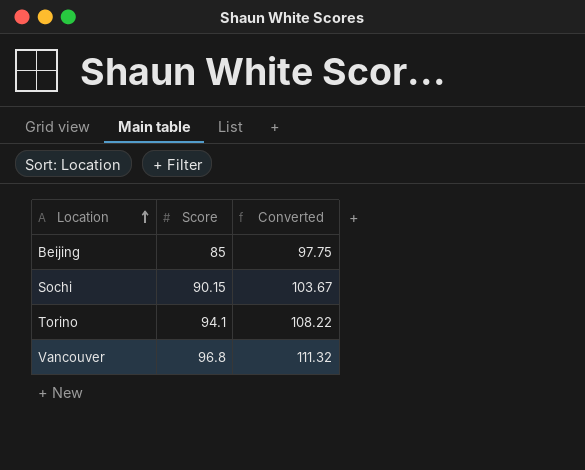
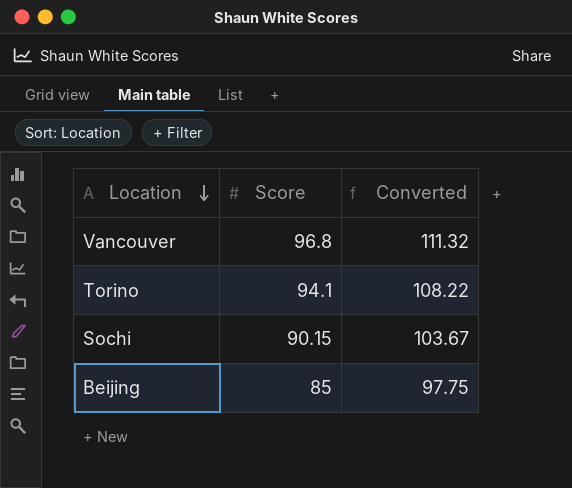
row order: Location ascending -> Location descending

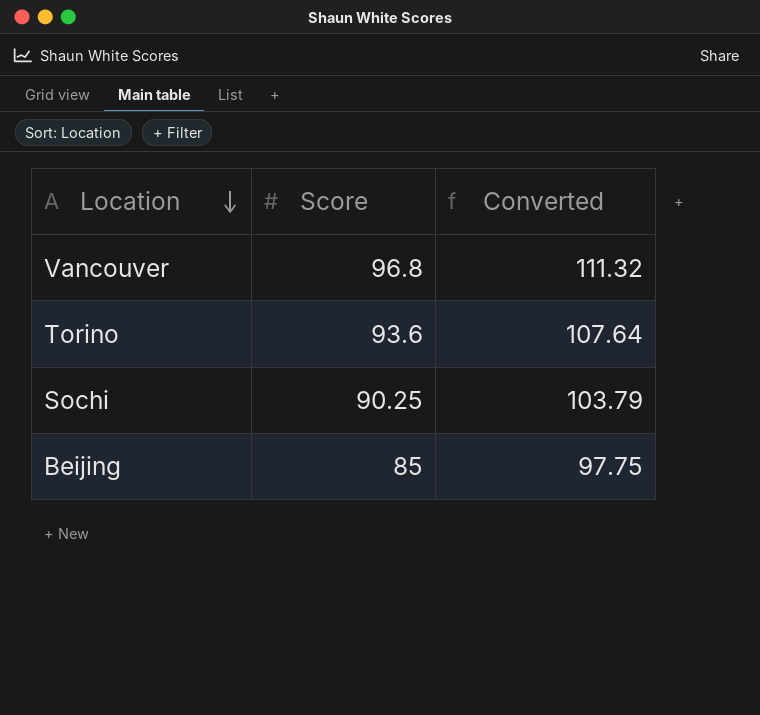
Torino | Score: 94.1 -> 93.6
Torino | Converted: 108.22 -> 107.64
Sochi | Score: 90.15 -> 90.25
Sochi | Converted: 103.67 -> 103.79

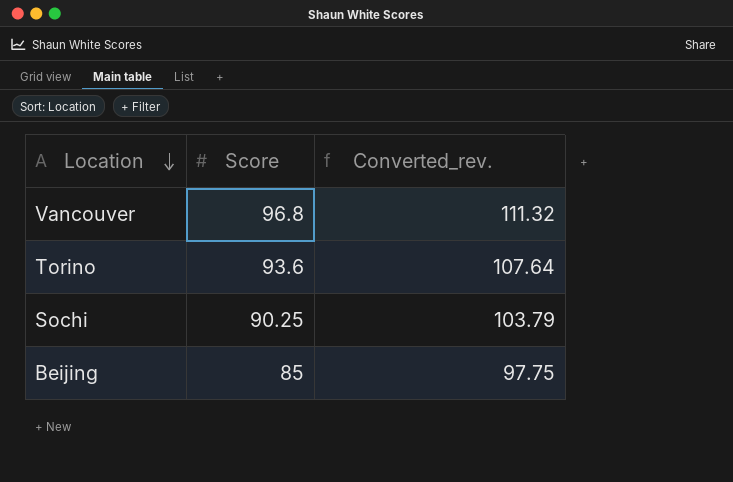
column name: Converted -> Converted_rev.

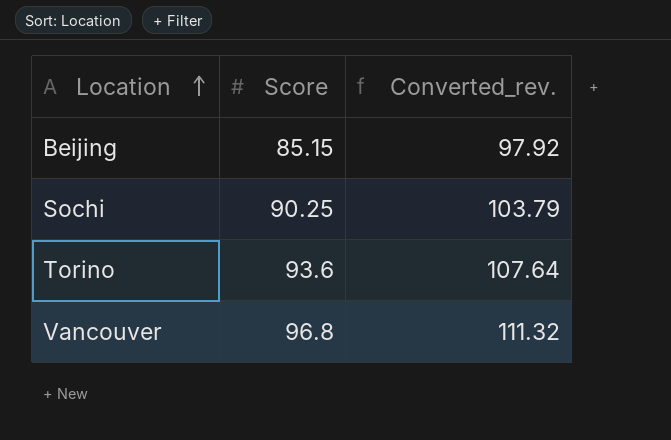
row order: Location descending -> Location ascending
Beijing | Score: 85 -> 85.15
Beijing | Converted_rev.: 97.75 -> 97.92

